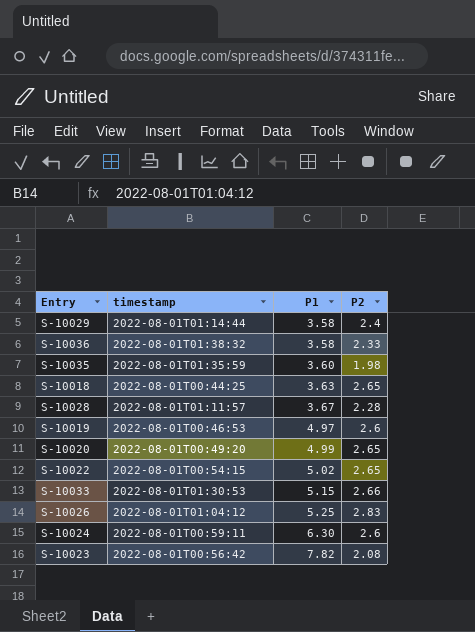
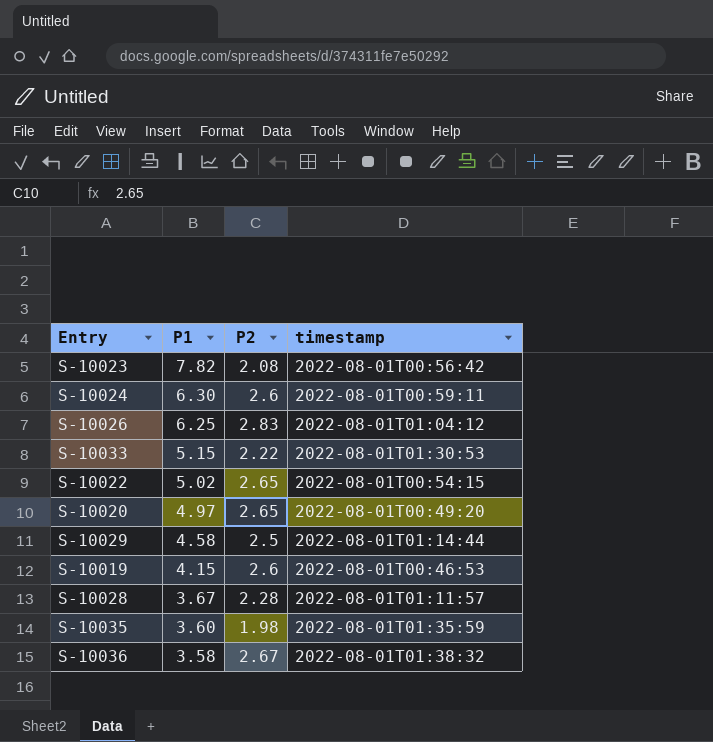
row order: P1 ascending -> P1 descending
column timestamp | position: 2 -> 4
row S-10018: 2022-08-01T00:44:25 | 3.63 | 2.65 -> none
S-10026 | P1: 5.25 -> 6.25
S-10033 | P2: 2.66 -> 2.22
S-10020 | P1: 4.99 -> 4.97
S-10029 | P1: 3.58 -> 4.58
S-10029 | P2: 2.4 -> 2.5
S-10019 | P1: 4.97 -> 4.15
S-10036 | P2: 2.33 -> 2.67

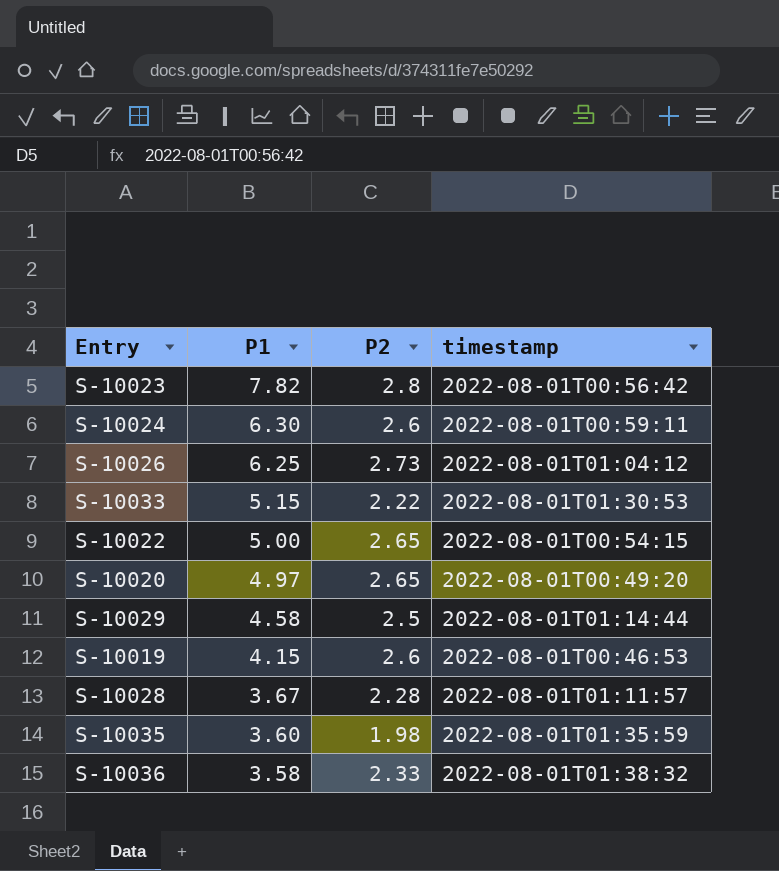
S-10023 | P2: 2.08 -> 2.8
S-10026 | P2: 2.83 -> 2.73
S-10022 | P1: 5.02 -> 5.00
S-10036 | P2: 2.67 -> 2.33

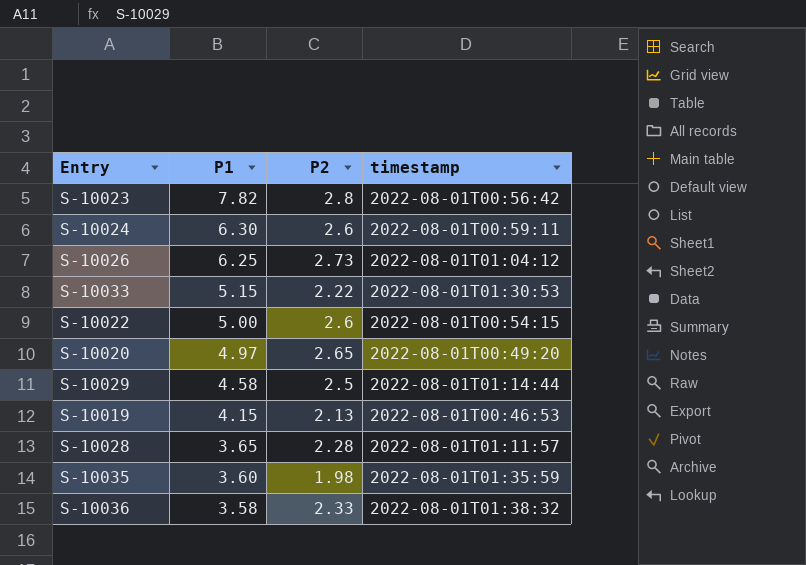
S-10022 | P2: 2.65 -> 2.6
S-10019 | P2: 2.6 -> 2.13
S-10028 | P1: 3.67 -> 3.65

